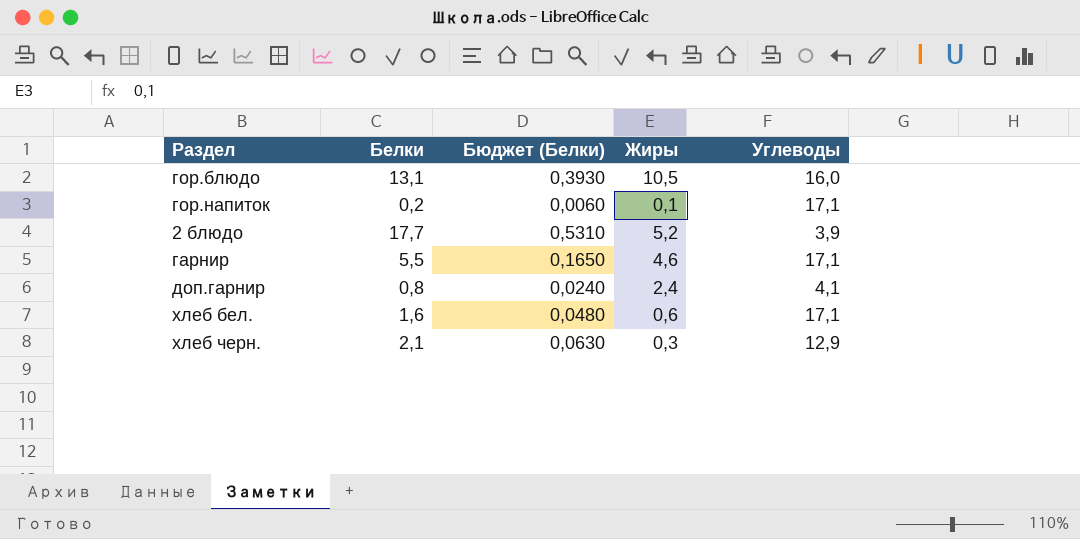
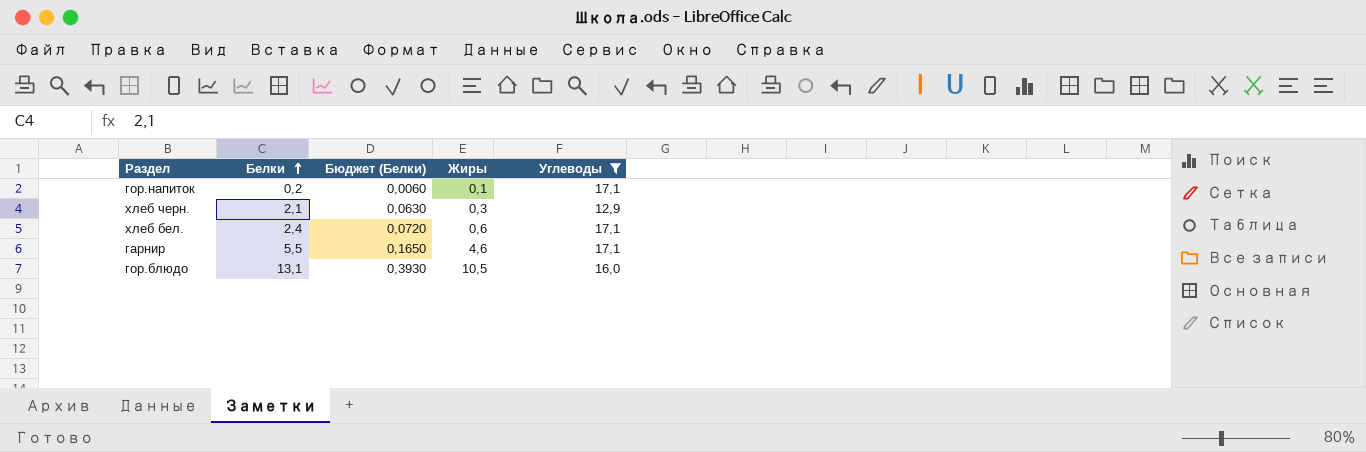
filter: none -> Углеводы >= 12,9
row order: none -> Белки ascending
хлеб бел. | Белки: 1,6 -> 2,4
хлеб бел. | Бюджет (Белки): 0,0480 -> 0,0720

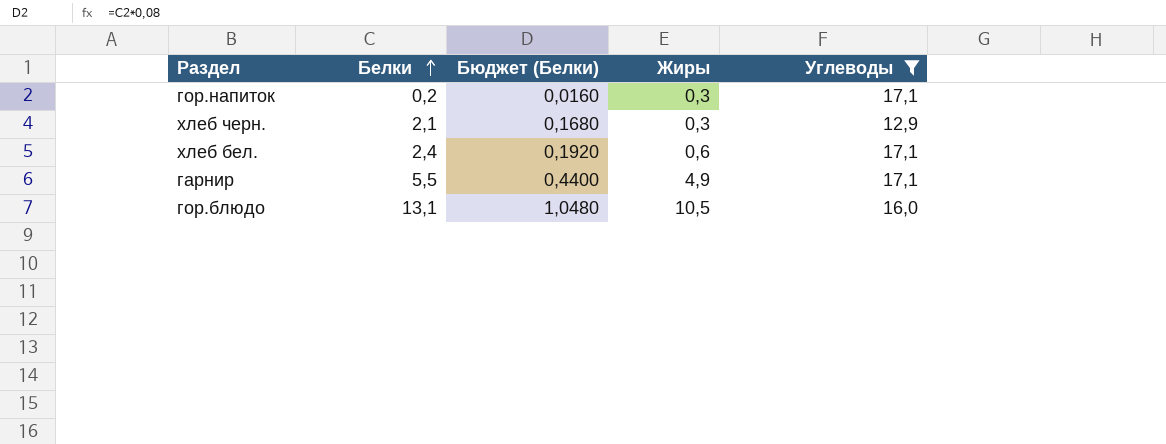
column Бюджет (Белки) | formula: [Белки] * 0,03 -> [Белки] * 0,08
гор.напиток | Жиры: 0,1 -> 0,3
гарнир | Жиры: 4,6 -> 4,9

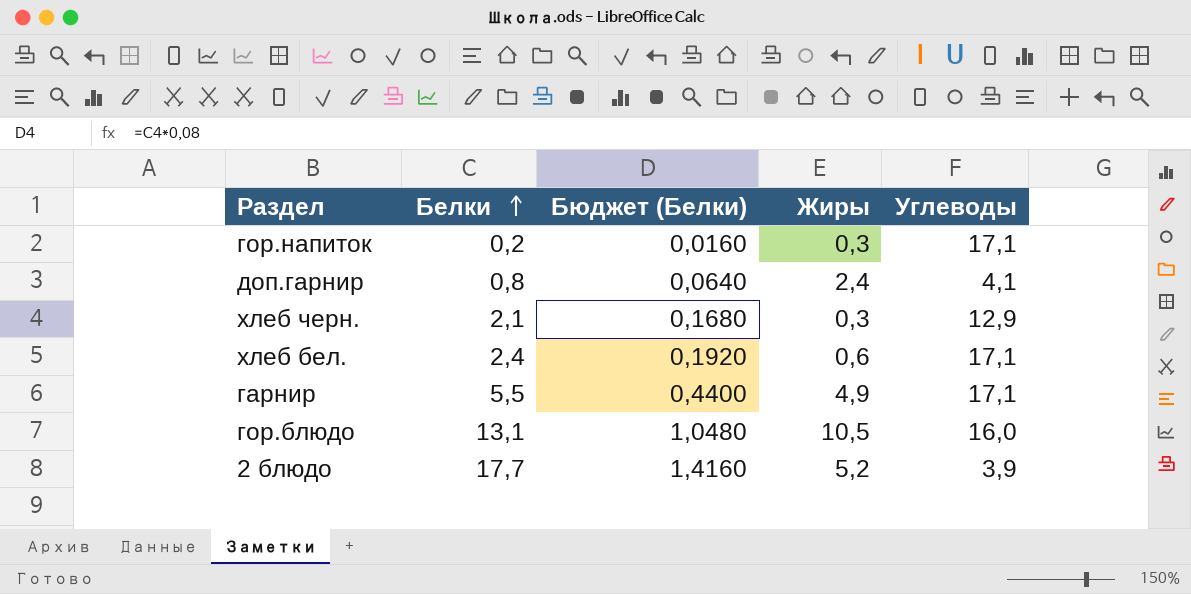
filter: Углеводы >= 12,9 -> none

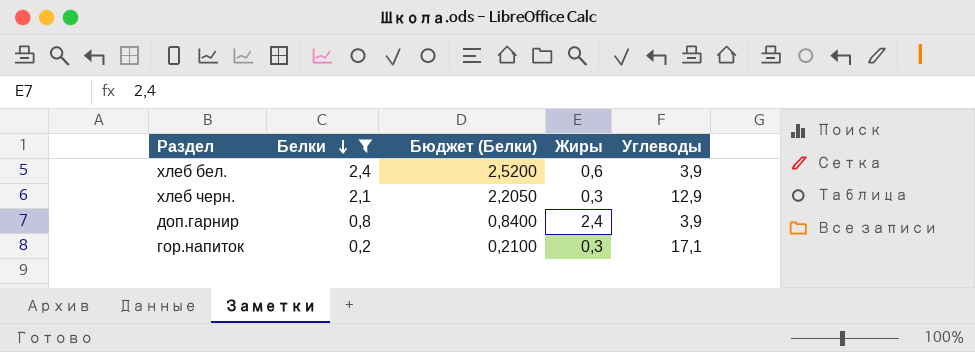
filter: none -> Белки <= 2,4
row order: Белки ascending -> Белки descending
column Бюджет (Белки) | formula: [Белки] * 0,08 -> [Белки] * 1,05
хлеб бел. | Углеводы: 17,1 -> 3,9
доп.гарнир | Углеводы: 4,1 -> 3,9

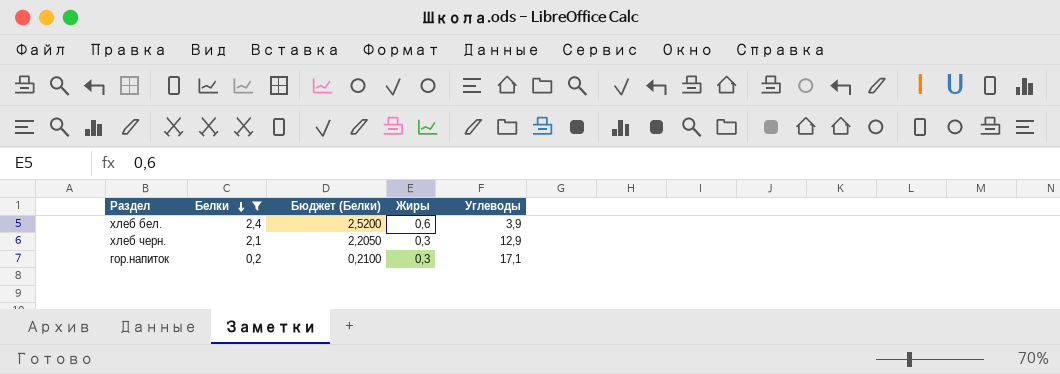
row доп.гарнир: 0,8 | 0,8400 | 2,4 | 3,9 -> none

